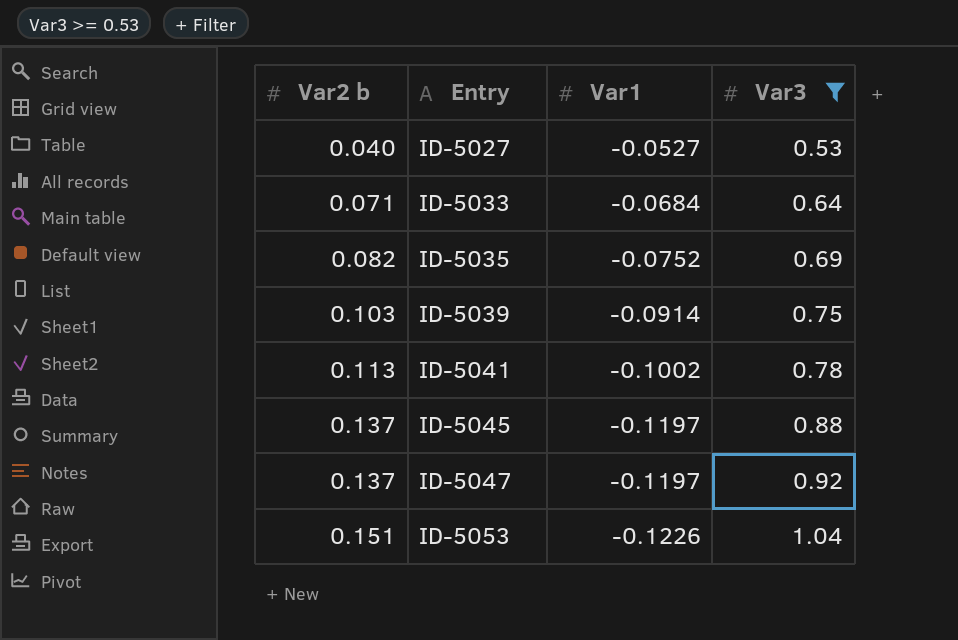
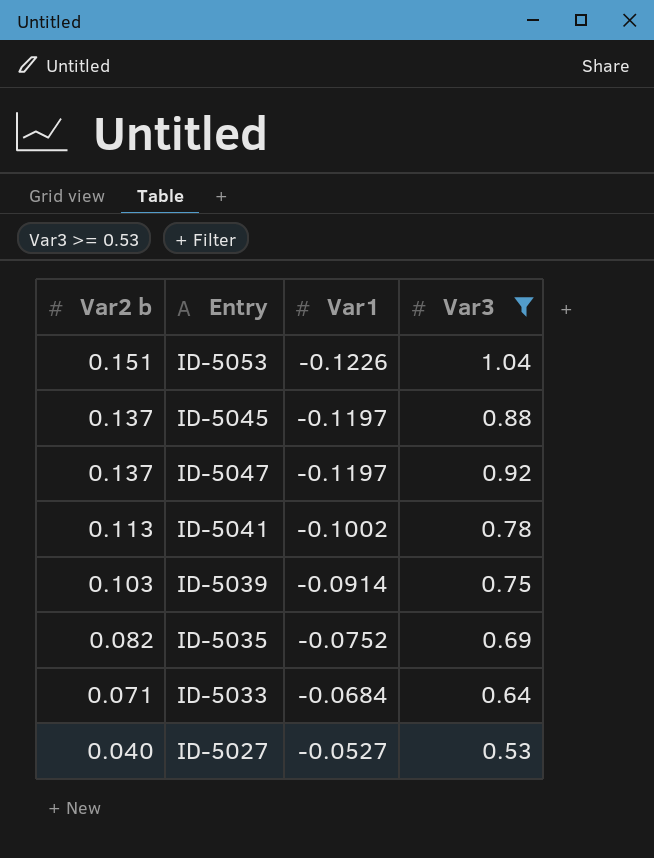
row order: Var2 b ascending -> Var2 b descending

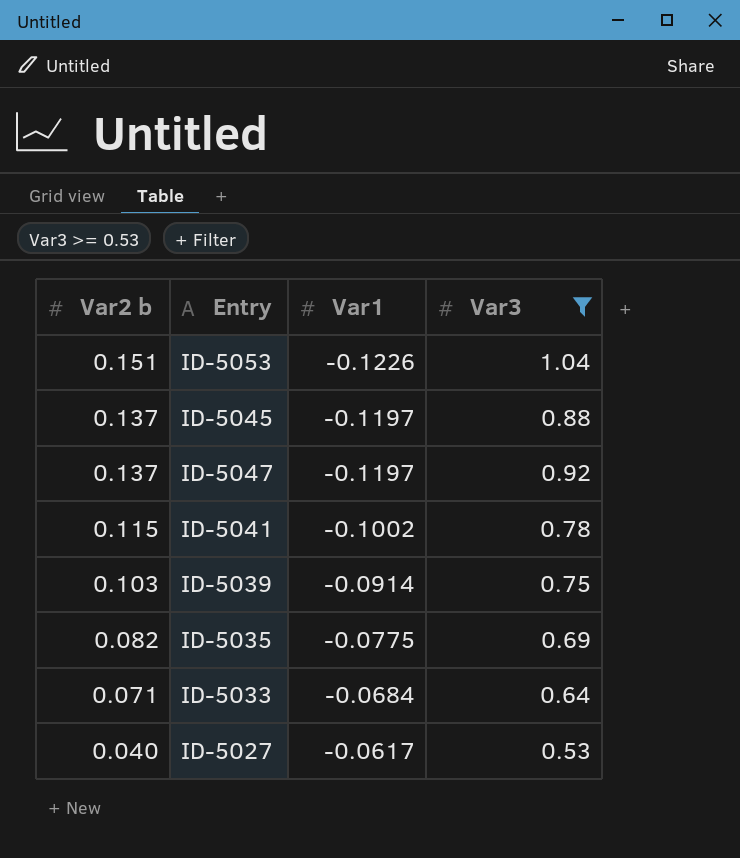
ID-5041 | Var2 b: 0.113 -> 0.115
ID-5035 | Var1: -0.0752 -> -0.0775
ID-5027 | Var1: -0.0527 -> -0.0617

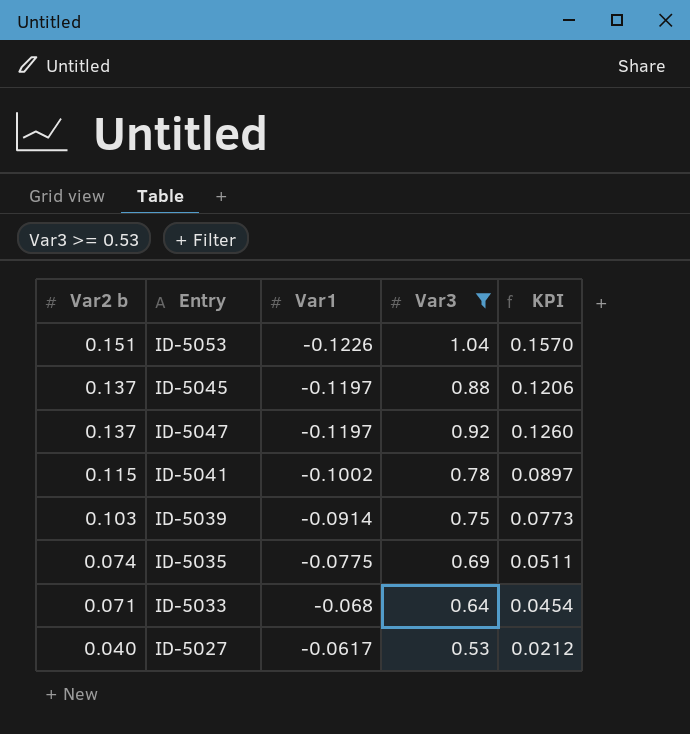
column KPI | formula: none -> [Var2 b] * [Var3]
ID-5035 | Var2 b: 0.082 -> 0.074
ID-5033 | Var1: -0.0684 -> -0.068

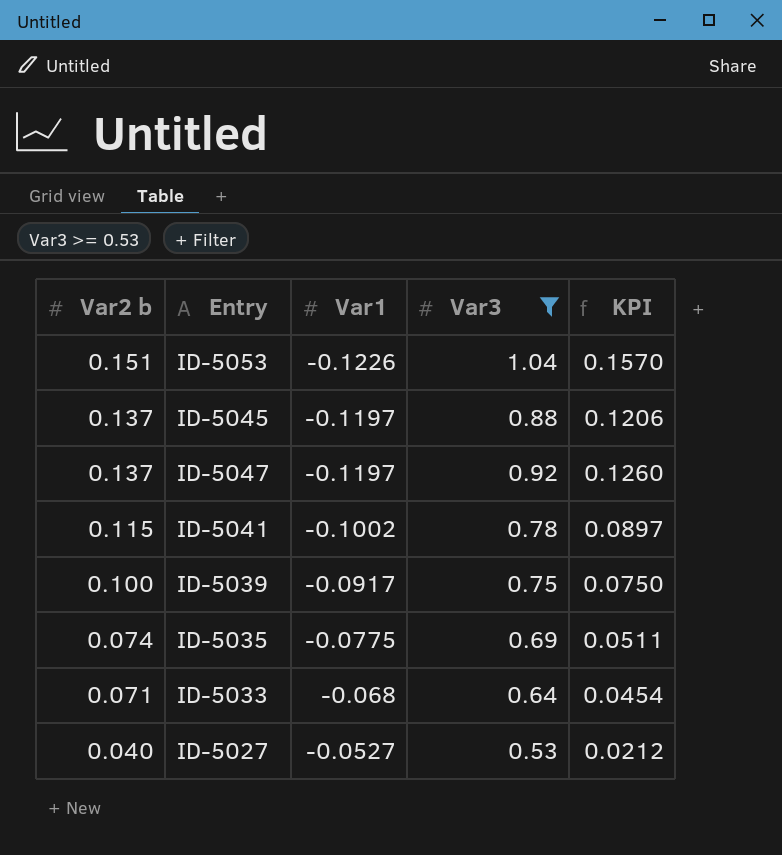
ID-5039 | Var2 b: 0.103 -> 0.100
ID-5039 | Var1: -0.0914 -> -0.0917
ID-5039 | KPI: 0.0773 -> 0.0750
ID-5027 | Var1: -0.0617 -> -0.0527

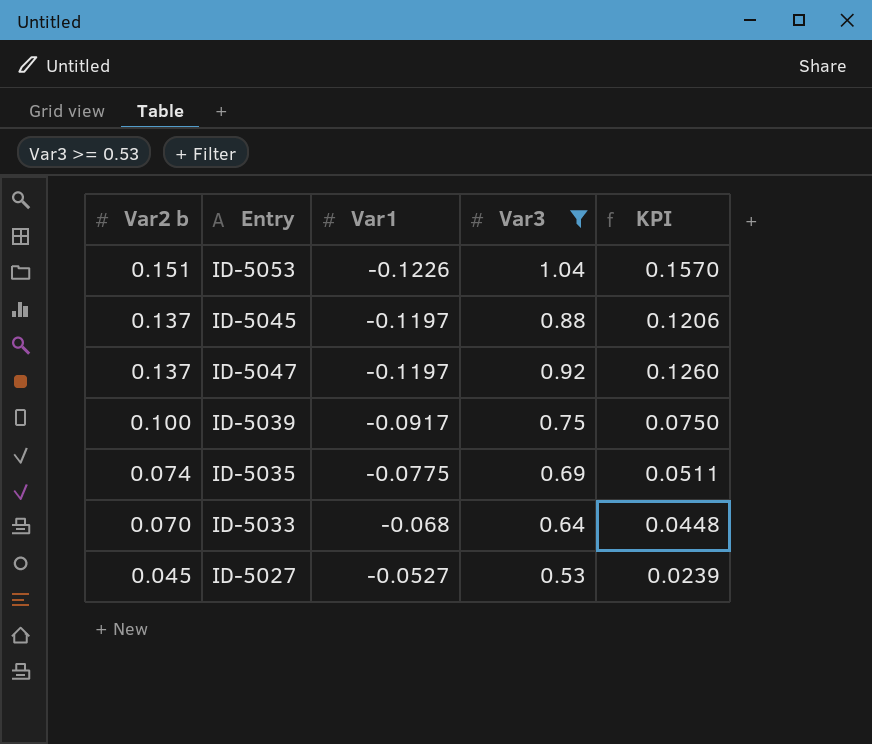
row ID-5041: 0.115 | -0.1002 | 0.78 | 0.0897 -> none
ID-5033 | Var2 b: 0.071 -> 0.070
ID-5033 | KPI: 0.0454 -> 0.0448
ID-5027 | Var2 b: 0.040 -> 0.045
ID-5027 | KPI: 0.0212 -> 0.0239

